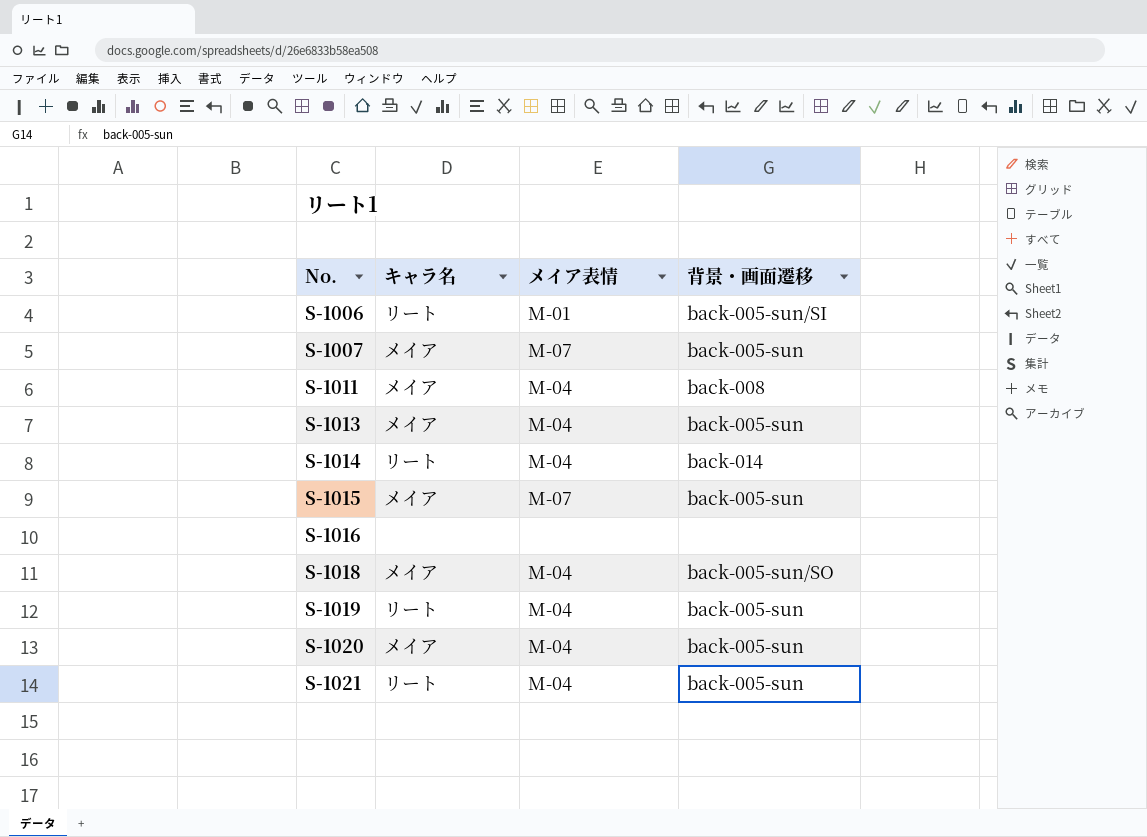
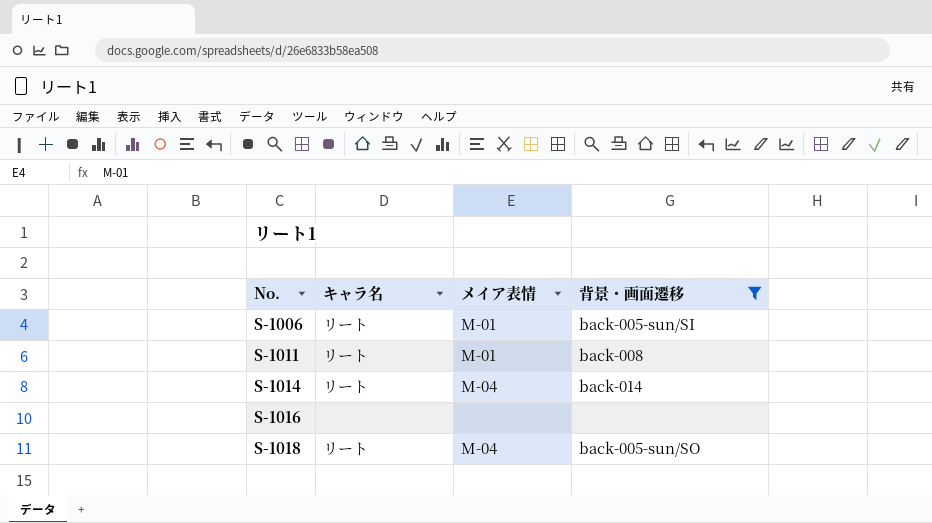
filter: none -> 背景・画面遷移 != back-005-sun
S-1011 | キャラ名: メイア -> リート
S-1011 | メイア表情: M-04 -> M-01
S-1018 | キャラ名: メイア -> リート

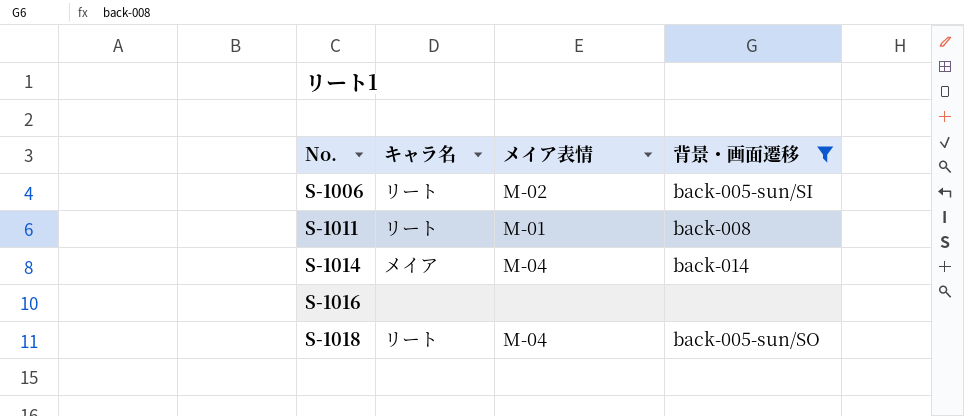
S-1006 | メイア表情: M-01 -> M-02
S-1014 | キャラ名: リート -> メイア

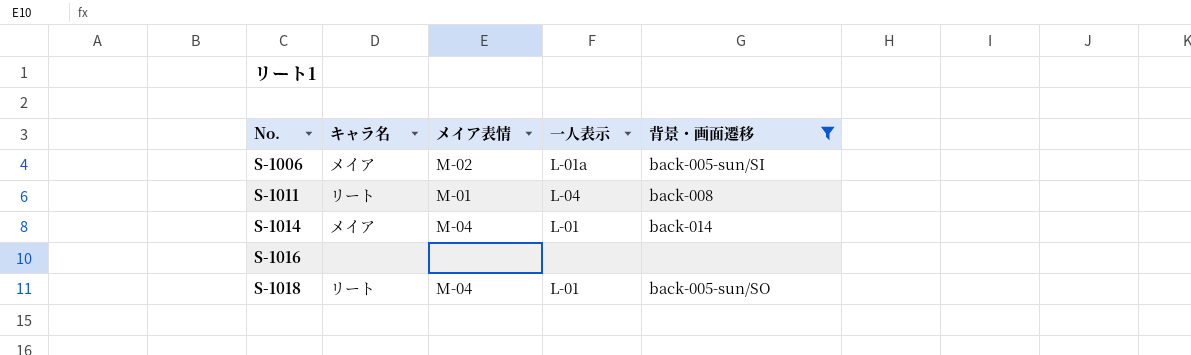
column 一人表示 | position: none -> 4
S-1006 | キャラ名: リート -> メイア

